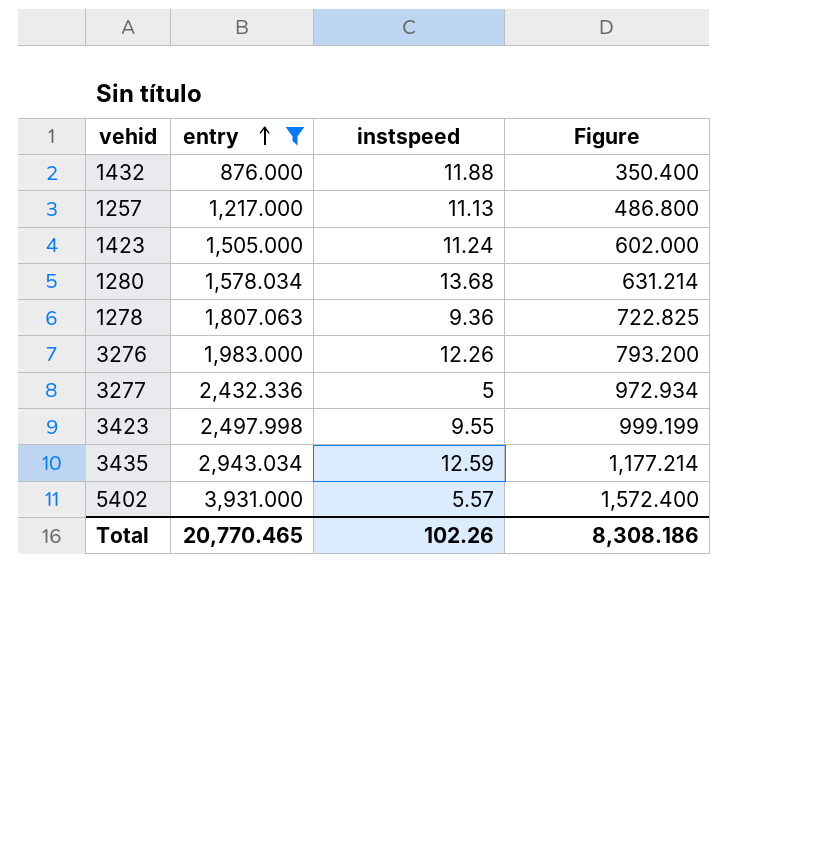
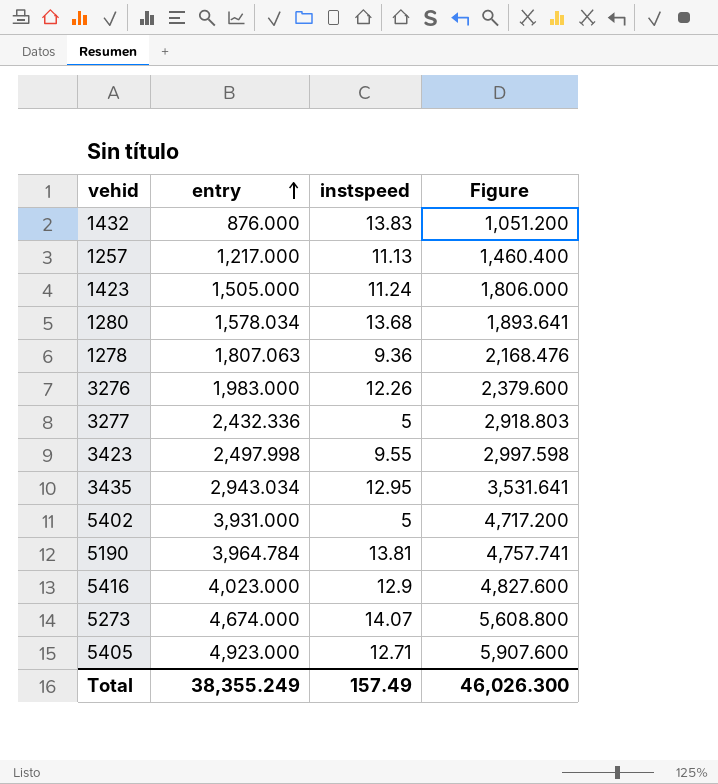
filter: entry <= 3,931.000 -> none
column Figure | formula: [entry] * 0.4 -> [entry] * 1.2
1432 | instspeed: 11.88 -> 13.83
3435 | instspeed: 12.59 -> 12.95
5402 | instspeed: 5.57 -> 5
Total | entry: 20,770.465 -> 38,355.249
Total | instspeed: 102.26 -> 157.49
Total | Figure: 8,308.186 -> 46,026.300

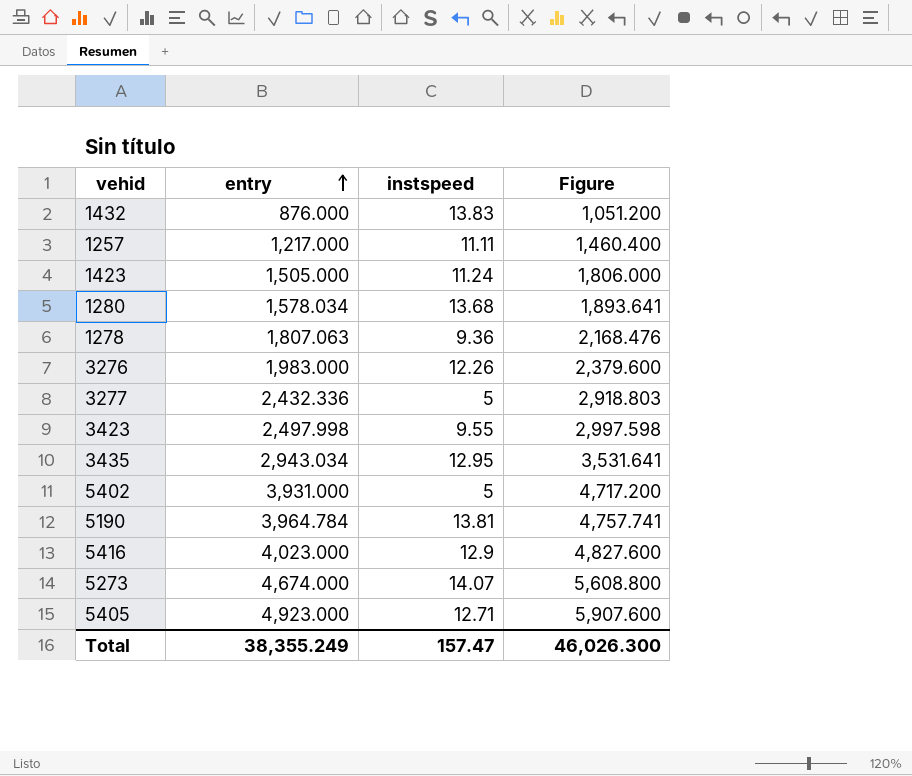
1257 | instspeed: 11.13 -> 11.11
Total | instspeed: 157.49 -> 157.47

